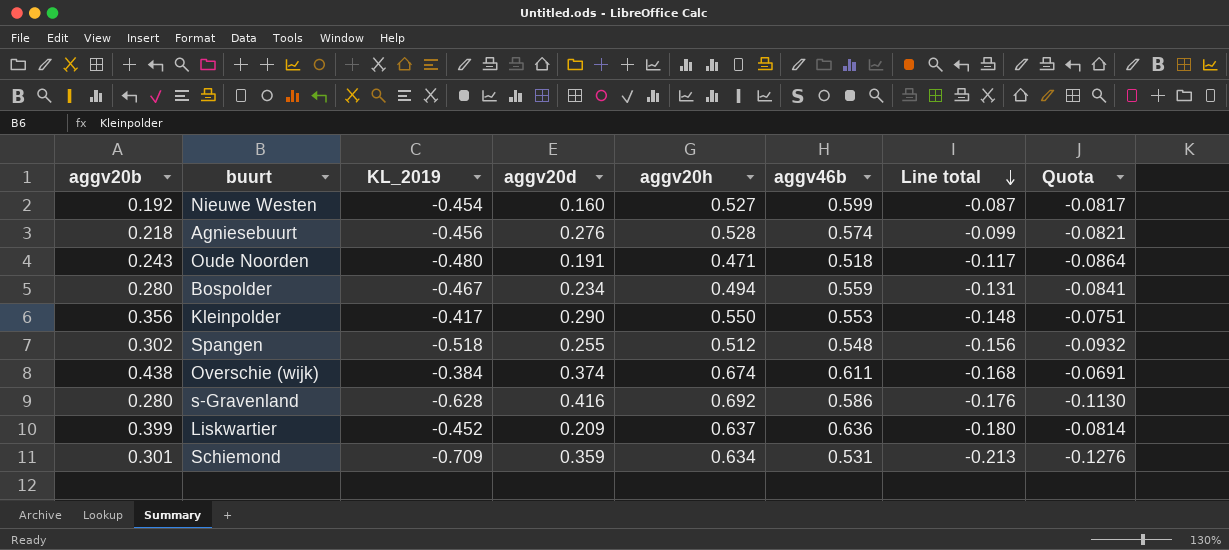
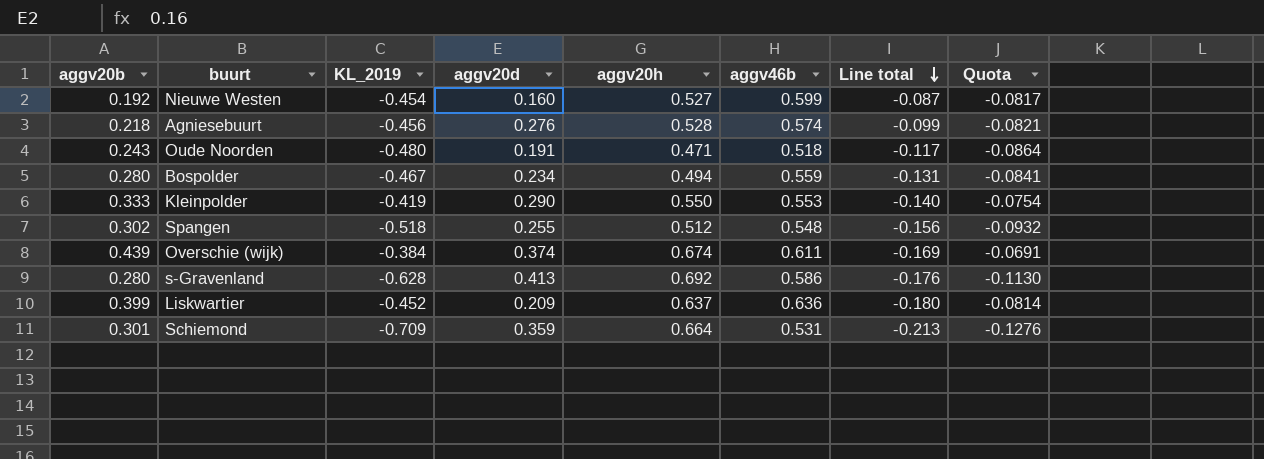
Kleinpolder | aggv20b: 0.356 -> 0.333
Kleinpolder | KL_2019: -0.417 -> -0.419
Kleinpolder | Line total: -0.148 -> -0.140
Kleinpolder | Quota: -0.0751 -> -0.0754
Overschie (wijk) | aggv20b: 0.438 -> 0.439
Overschie (wijk) | Line total: -0.168 -> -0.169
s-Gravenland | aggv20d: 0.416 -> 0.413
Schiemond | aggv20h: 0.634 -> 0.664

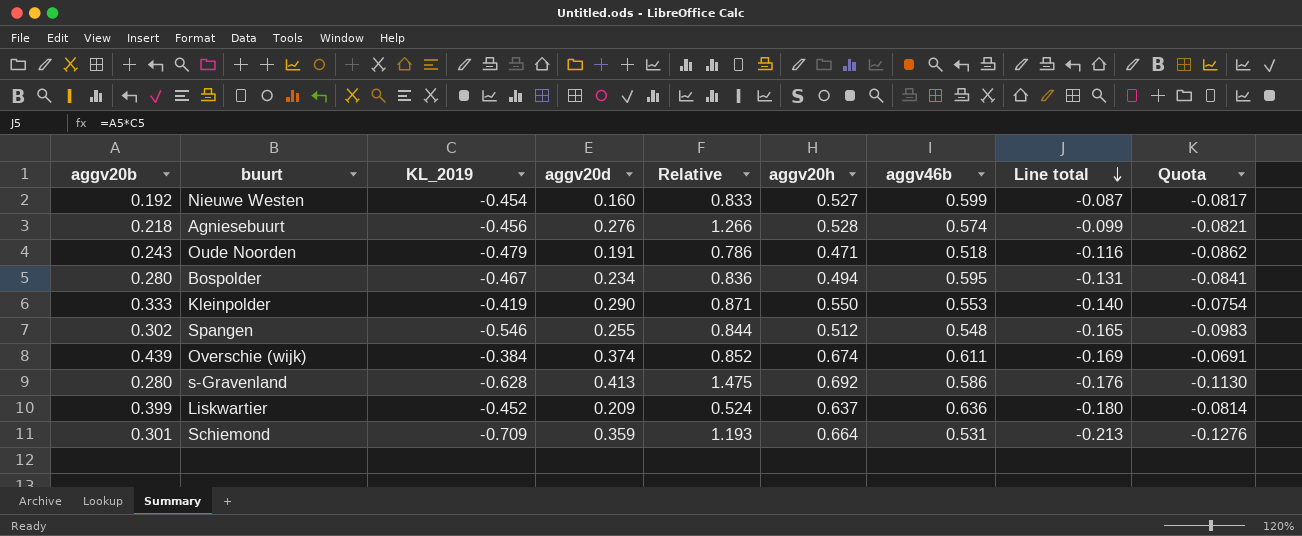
column Relative | formula: none -> [aggv20d] / [aggv20b]
Oude Noorden | KL_2019: -0.480 -> -0.479
Oude Noorden | Line total: -0.117 -> -0.116
Oude Noorden | Quota: -0.0864 -> -0.0862
Bospolder | aggv46b: 0.559 -> 0.595
Spangen | KL_2019: -0.518 -> -0.546
Spangen | Line total: -0.156 -> -0.165
Spangen | Quota: -0.0932 -> -0.0983

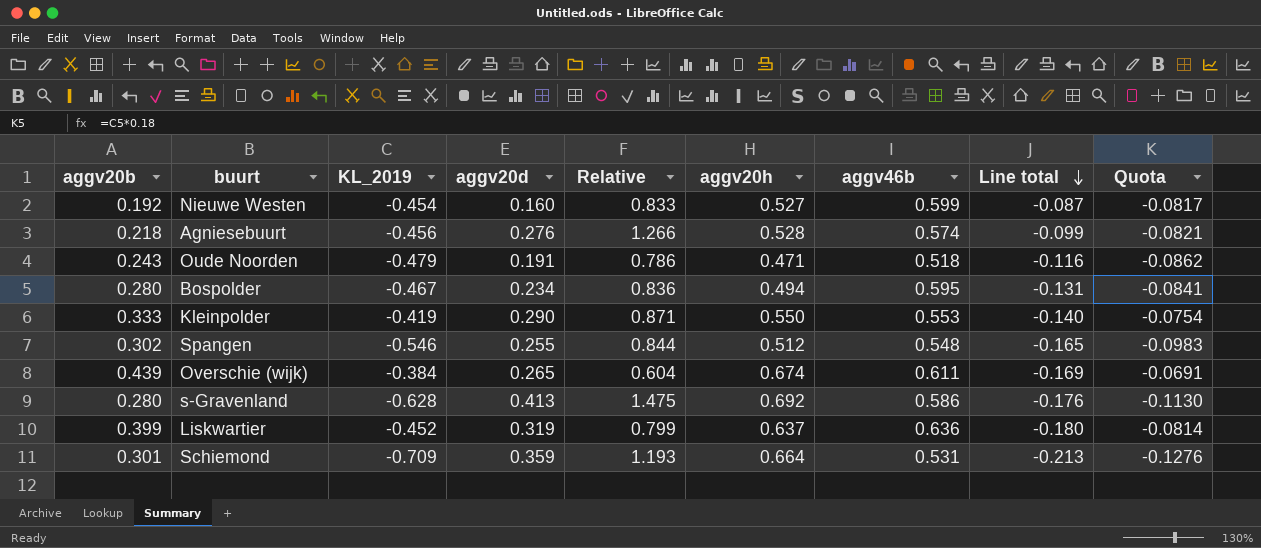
Overschie (wijk) | aggv20d: 0.374 -> 0.265
Overschie (wijk) | Relative: 0.852 -> 0.604
Liskwartier | aggv20d: 0.209 -> 0.319
Liskwartier | Relative: 0.524 -> 0.799

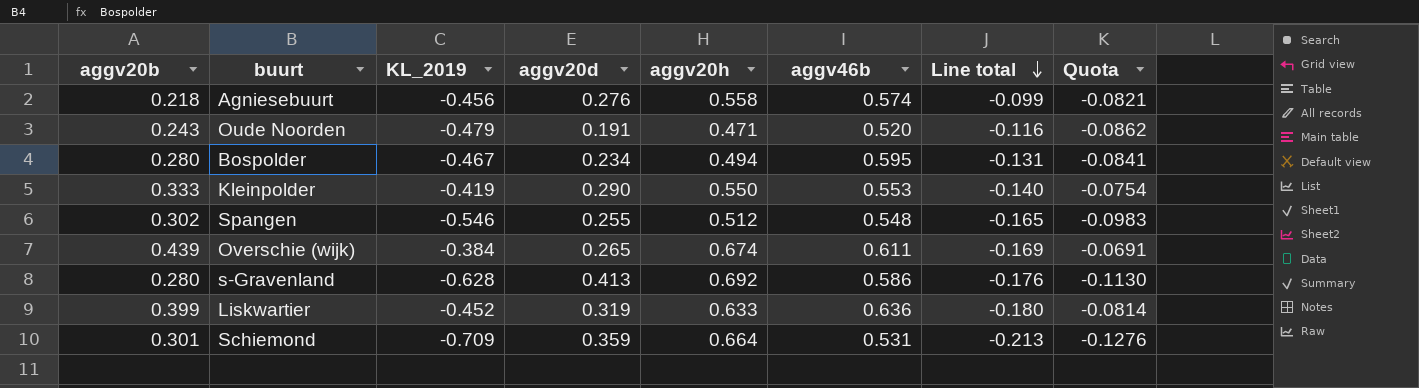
column Relative | formula: [aggv20d] / [aggv20b] -> none
row Nieuwe Westen: 0.192 | -0.454 | 0.160 | 0.833 | 0.527 | 0.599 | -0.087 | -0.0817 -> none
Agniesebuurt | aggv20h: 0.528 -> 0.558
Oude Noorden | aggv46b: 0.518 -> 0.520
Liskwartier | aggv20h: 0.637 -> 0.633

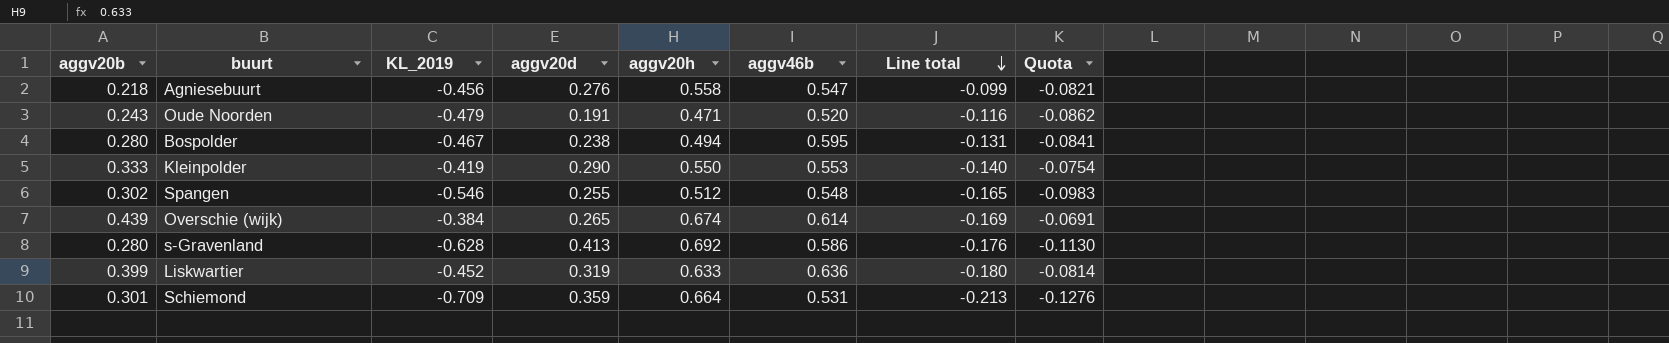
Agniesebuurt | aggv46b: 0.574 -> 0.547
Bospolder | aggv20d: 0.234 -> 0.238
Overschie (wijk) | aggv46b: 0.611 -> 0.614

